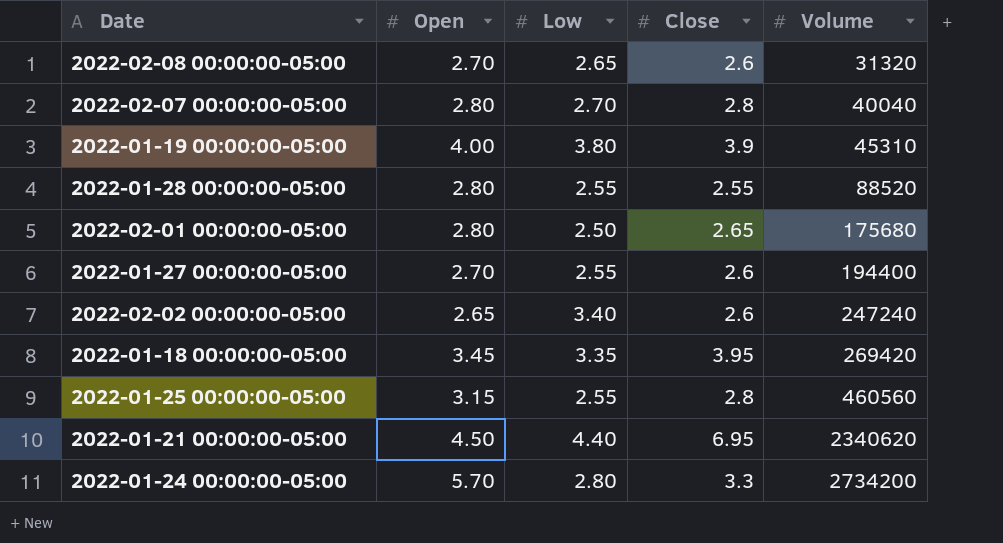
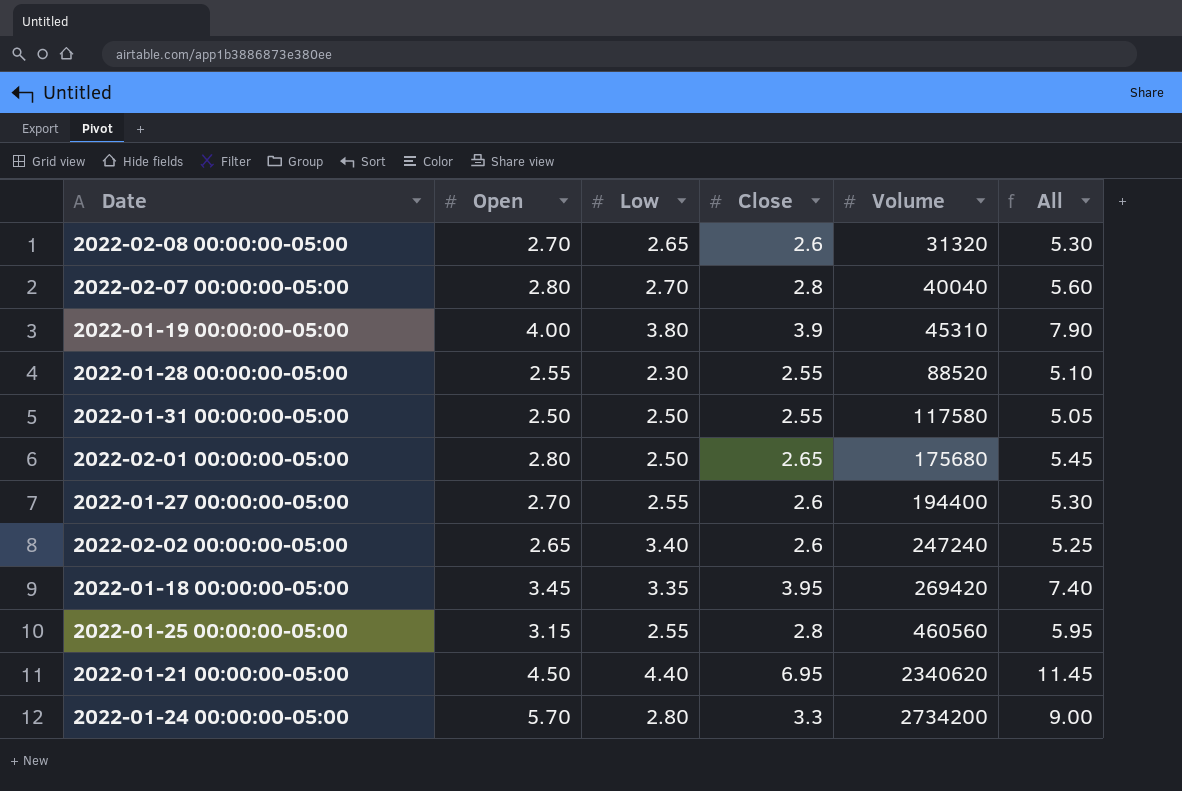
column All | formula: none -> [Open] + [Close]
2022-01-28 00:00:00-05:00 | Open: 2.80 -> 2.55
2022-01-28 00:00:00-05:00 | Low: 2.55 -> 2.30
row 2022-01-31 00:00:00-05:00: none -> 2.50 | 2.50 | 2.55 | 117580 | 5.05

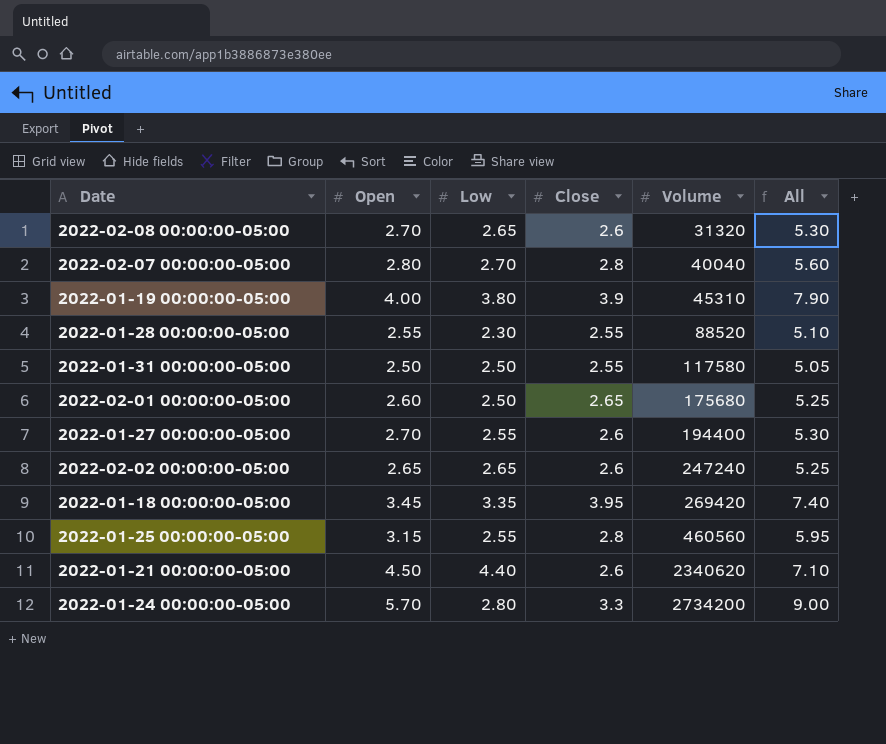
2022-02-01 00:00:00-05:00 | Open: 2.80 -> 2.60
2022-02-01 00:00:00-05:00 | All: 5.45 -> 5.25
2022-02-02 00:00:00-05:00 | Low: 3.40 -> 2.65
2022-01-21 00:00:00-05:00 | Close: 6.95 -> 2.6
2022-01-21 00:00:00-05:00 | All: 11.45 -> 7.10

